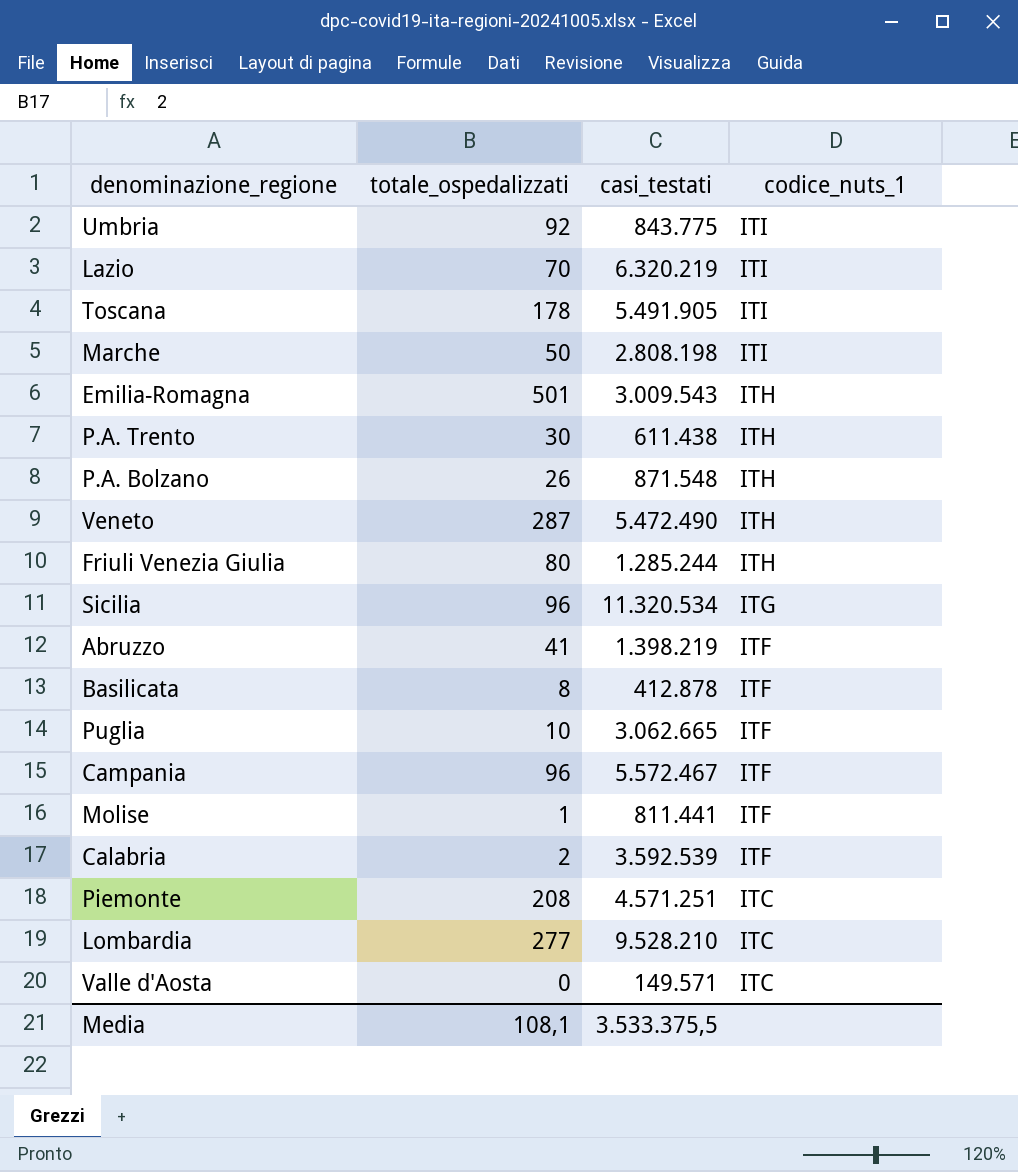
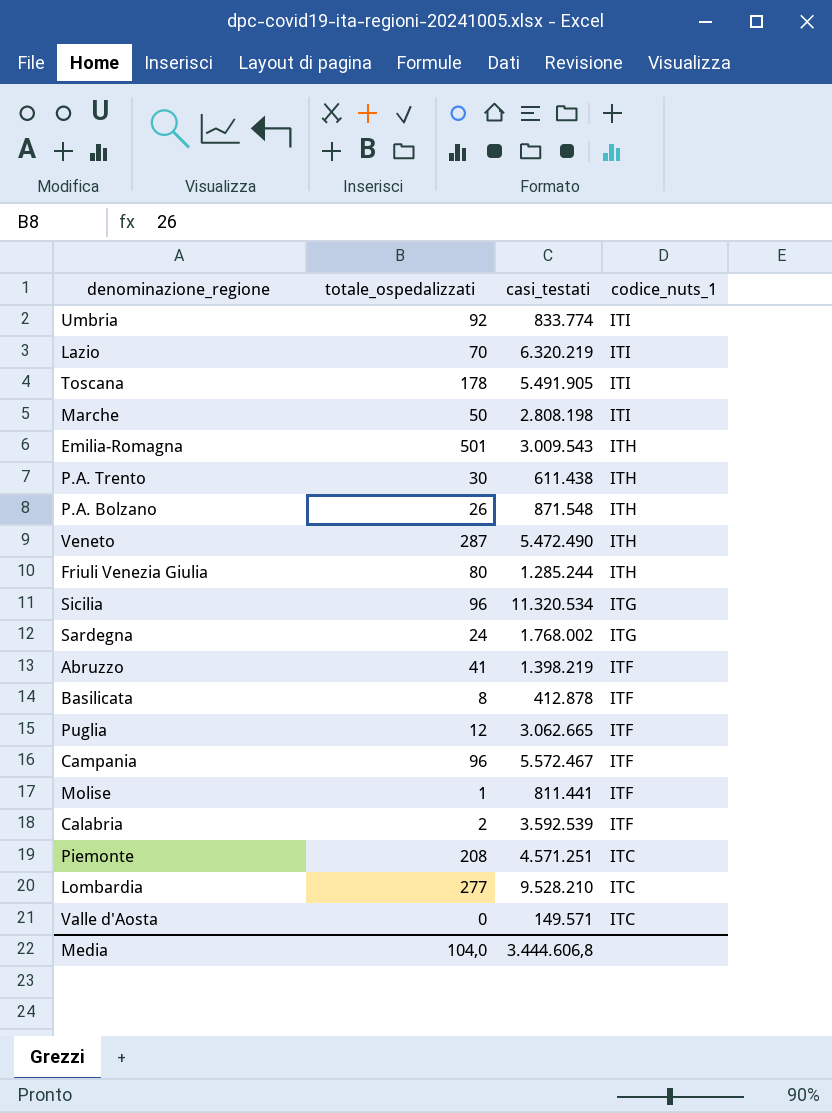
Umbria | casi_testati: 843.775 -> 833.774
row Sardegna: none -> 24 | 1.768.002 | ITG
Puglia | totale_ospedalizzati: 10 -> 12
Media | totale_ospedalizzati: 108,1 -> 104,0
Media | casi_testati: 3.533.375,5 -> 3.444.606,8

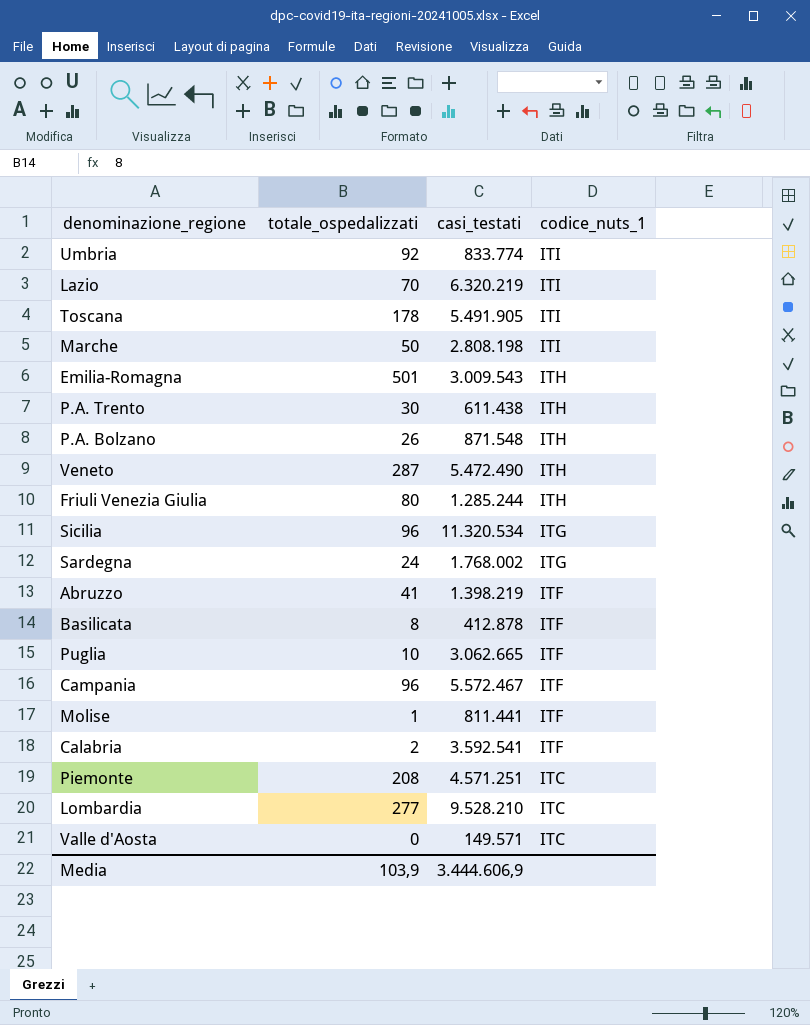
Puglia | totale_ospedalizzati: 12 -> 10
Calabria | casi_testati: 3.592.539 -> 3.592.541
Media | totale_ospedalizzati: 104,0 -> 103,9
Media | casi_testati: 3.444.606,8 -> 3.444.606,9

